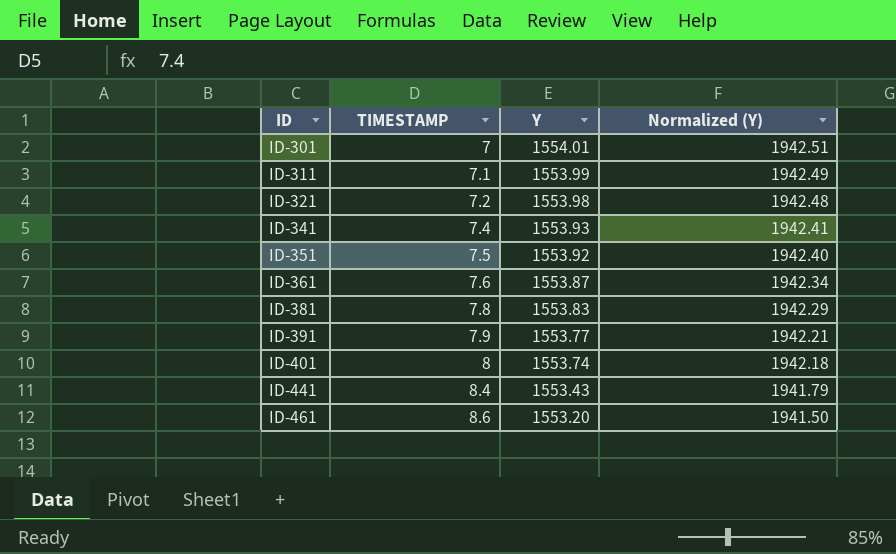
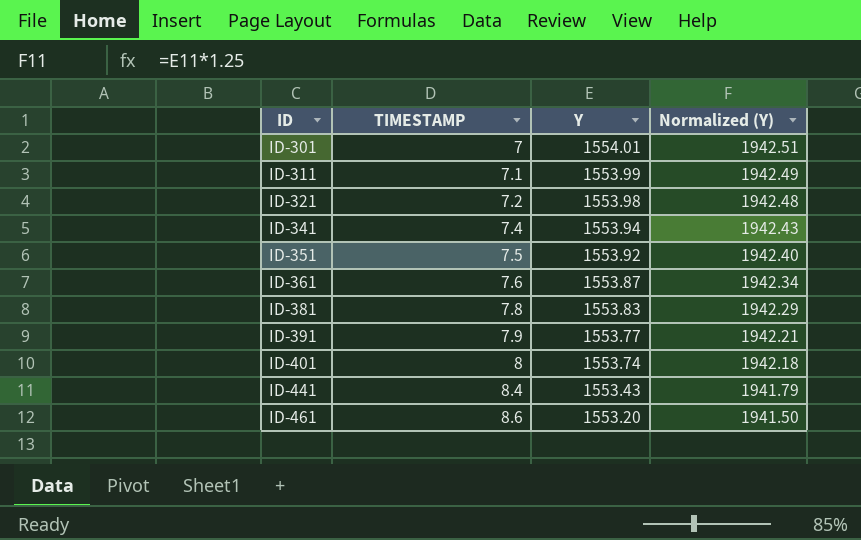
ID-341 | Y: 1553.93 -> 1553.94
ID-341 | Normalized (Y): 1942.41 -> 1942.43

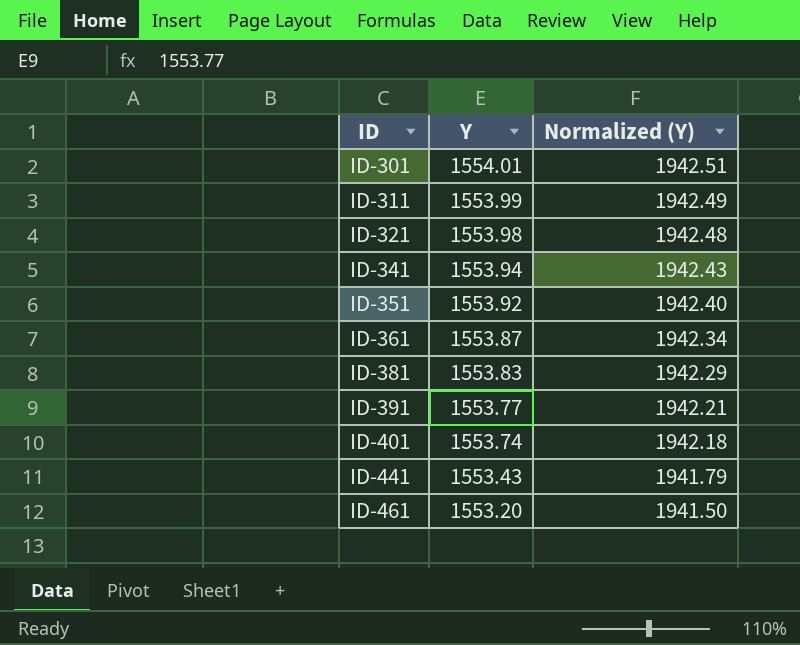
column TIMESTAMP | position: 2 -> none

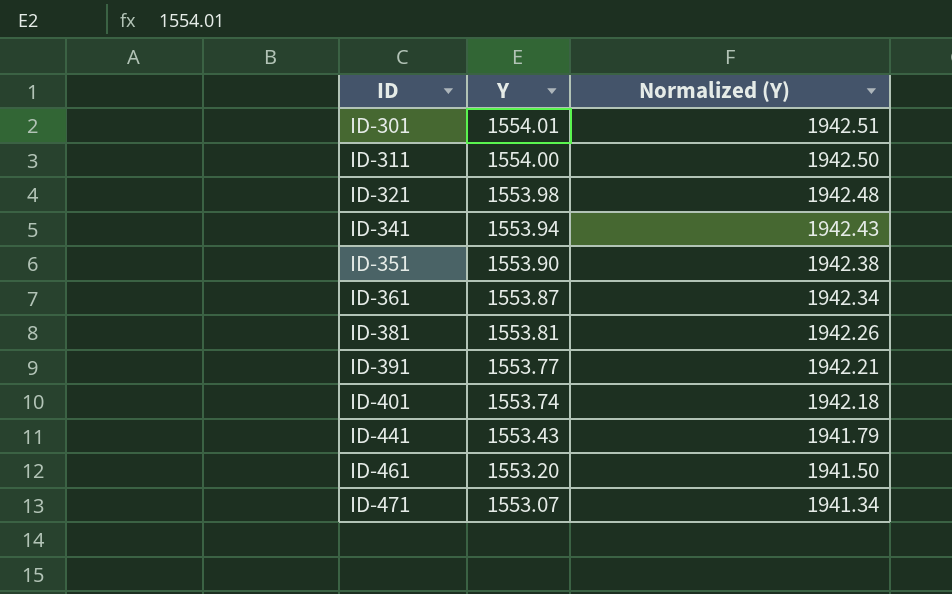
ID-311 | Y: 1553.99 -> 1554.00
ID-311 | Normalized (Y): 1942.49 -> 1942.50
ID-351 | Y: 1553.92 -> 1553.90
ID-351 | Normalized (Y): 1942.40 -> 1942.38
ID-381 | Y: 1553.83 -> 1553.81
ID-381 | Normalized (Y): 1942.29 -> 1942.26
row ID-471: none -> 1553.07 | 1941.34

